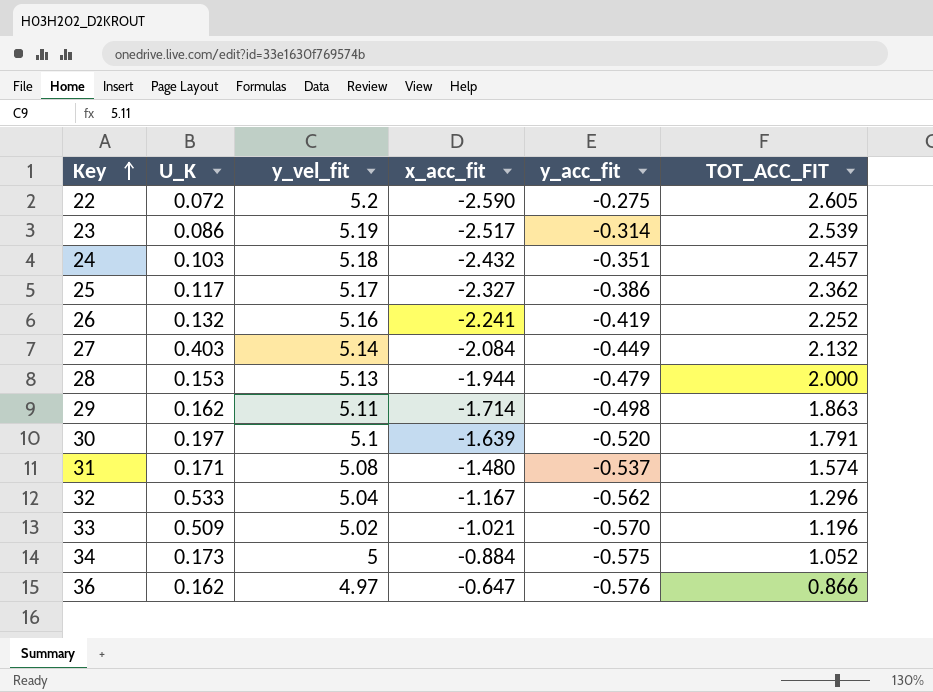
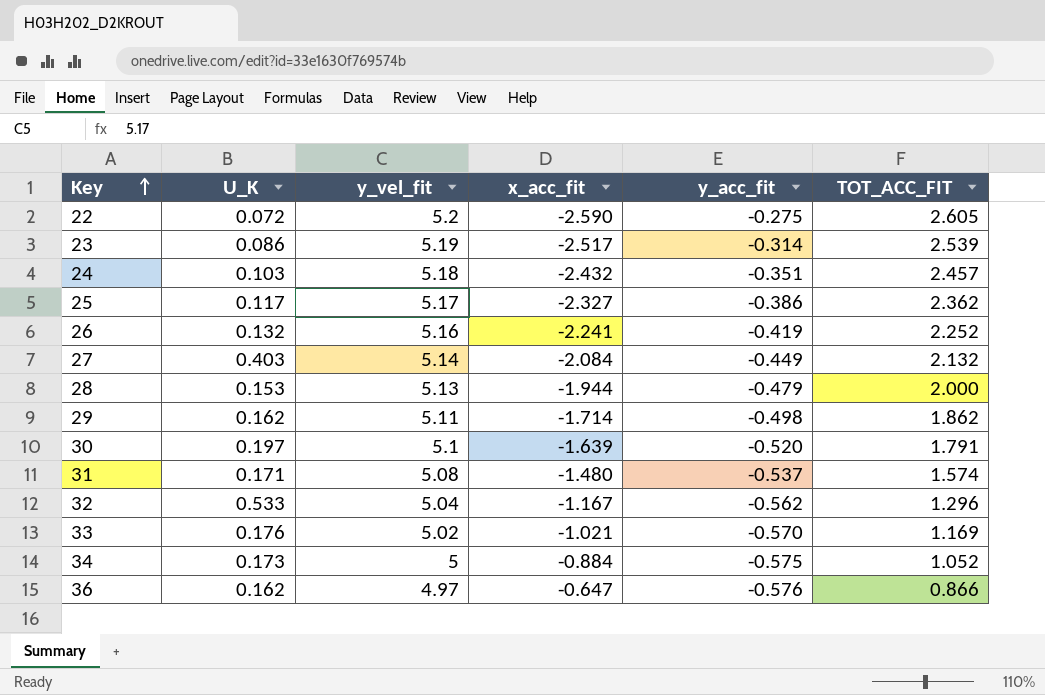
29 | TOT_ACC_FIT: 1.863 -> 1.862
33 | U_K: 0.509 -> 0.176
33 | TOT_ACC_FIT: 1.196 -> 1.169

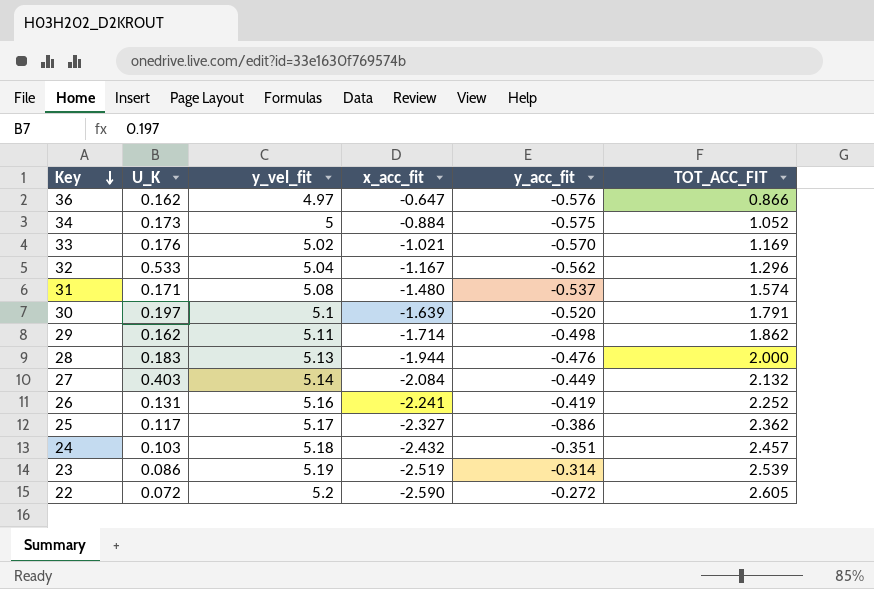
row order: Key ascending -> Key descending
28 | U_K: 0.153 -> 0.183
28 | y_acc_fit: -0.479 -> -0.476
26 | U_K: 0.132 -> 0.131
23 | x_acc_fit: -2.517 -> -2.519
22 | y_acc_fit: -0.275 -> -0.272

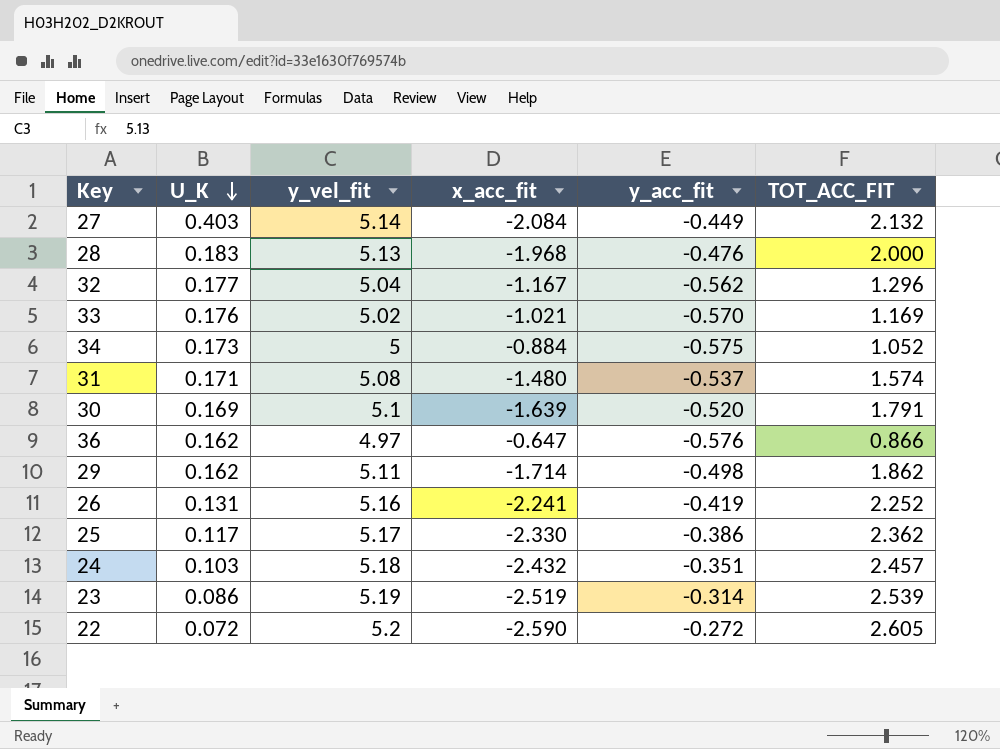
row order: Key descending -> U_K descending
28 | x_acc_fit: -1.944 -> -1.968
32 | U_K: 0.533 -> 0.177
30 | U_K: 0.197 -> 0.169
25 | x_acc_fit: -2.327 -> -2.330

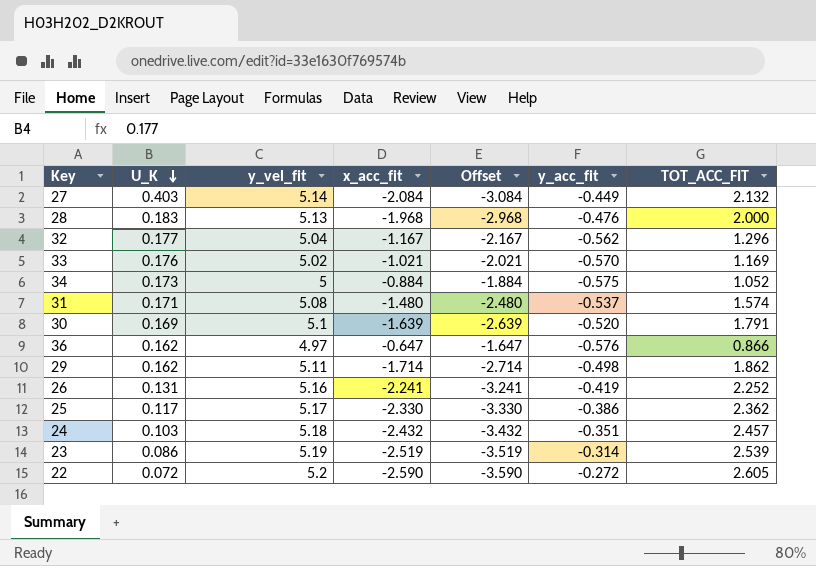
column Offset | formula: none -> [x_acc_fit] - 1

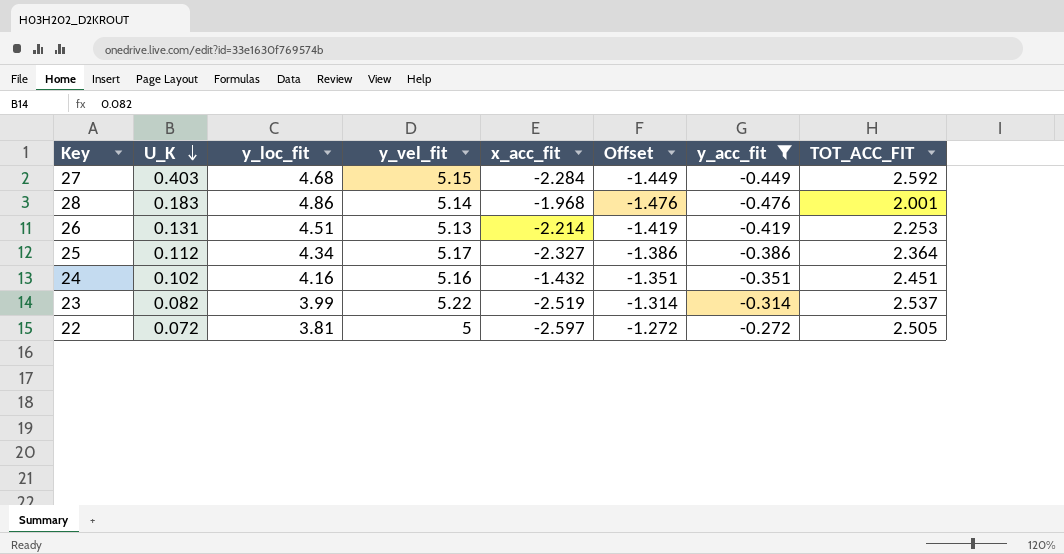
filter: none -> y_acc_fit >= -0.476
column y_loc_fit | position: none -> 3
column Offset | formula: [x_acc_fit] - 1 -> [y_acc_fit] - 1
27 | y_vel_fit: 5.14 -> 5.15
27 | x_acc_fit: -2.084 -> -2.284
27 | TOT_ACC_FIT: 2.132 -> 2.592
28 | y_vel_fit: 5.13 -> 5.14
28 | TOT_ACC_FIT: 2.000 -> 2.001
26 | y_vel_fit: 5.16 -> 5.13
26 | x_acc_fit: -2.241 -> -2.214
26 | TOT_ACC_FIT: 2.252 -> 2.253
25 | U_K: 0.117 -> 0.112
25 | x_acc_fit: -2.330 -> -2.327
25 | TOT_ACC_FIT: 2.362 -> 2.364
24 | U_K: 0.103 -> 0.102
24 | y_vel_fit: 5.18 -> 5.16
24 | x_acc_fit: -2.432 -> -1.432
24 | TOT_ACC_FIT: 2.457 -> 2.451
23 | U_K: 0.086 -> 0.082
23 | y_vel_fit: 5.19 -> 5.22
23 | TOT_ACC_FIT: 2.539 -> 2.537
22 | y_vel_fit: 5.2 -> 5
22 | x_acc_fit: -2.590 -> -2.597
22 | TOT_ACC_FIT: 2.605 -> 2.505

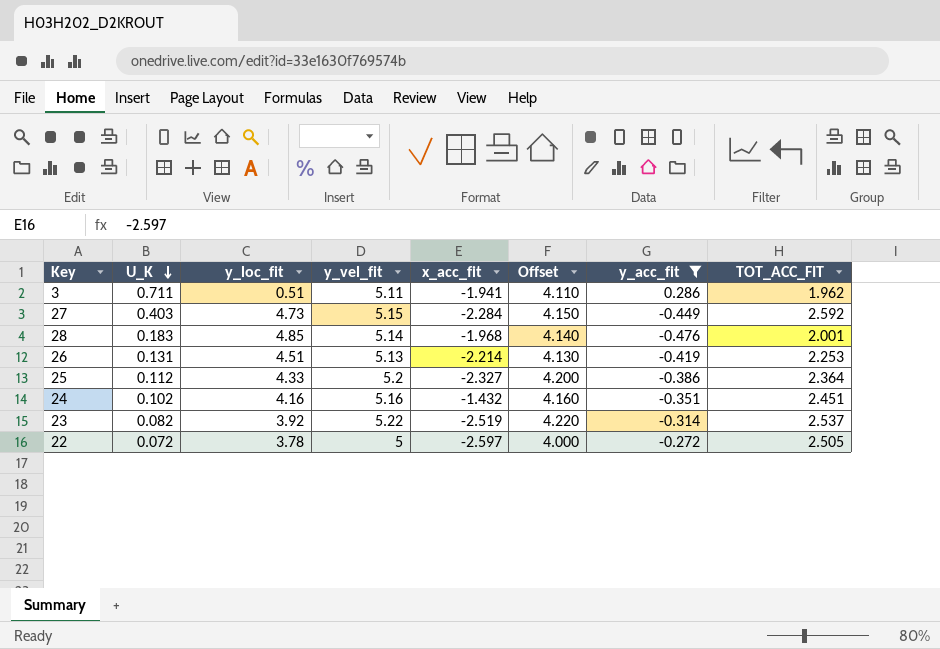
column Offset | formula: [y_acc_fit] - 1 -> [y_vel_fit] - 1
row 3: none -> 0.711 | 0.51 | 5.11 | -1.941 | 4.110 | 0.286 | 1.962
27 | y_loc_fit: 4.68 -> 4.73
28 | y_loc_fit: 4.86 -> 4.85
25 | y_loc_fit: 4.34 -> 4.33
25 | y_vel_fit: 5.17 -> 5.2
23 | y_loc_fit: 3.99 -> 3.92
22 | y_loc_fit: 3.81 -> 3.78

